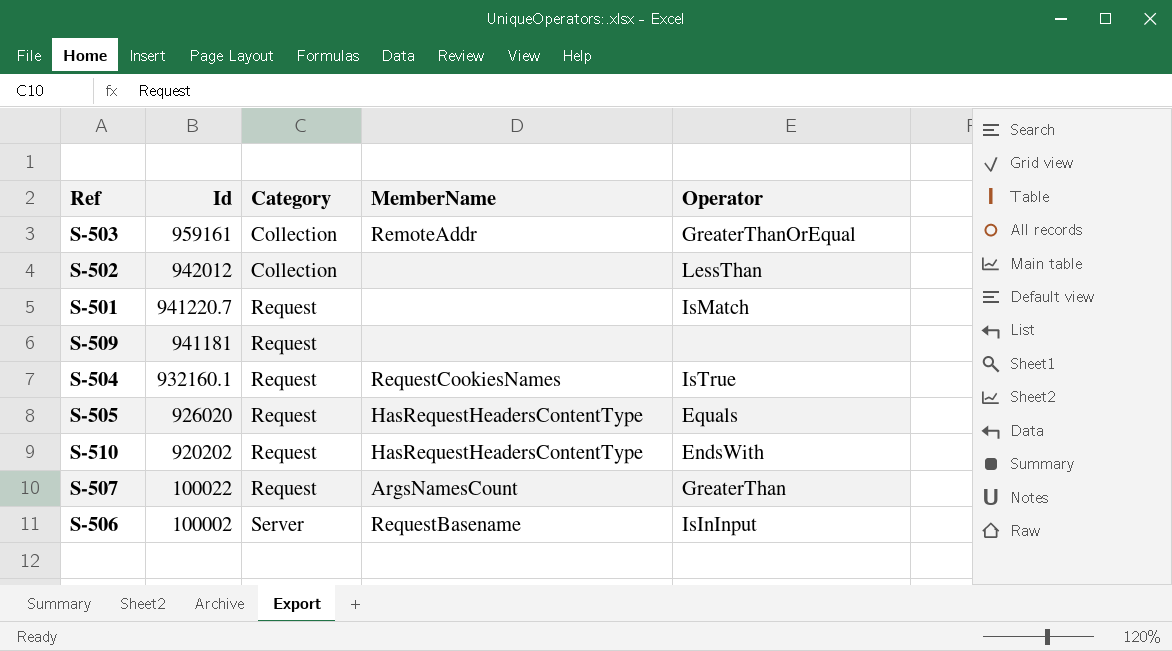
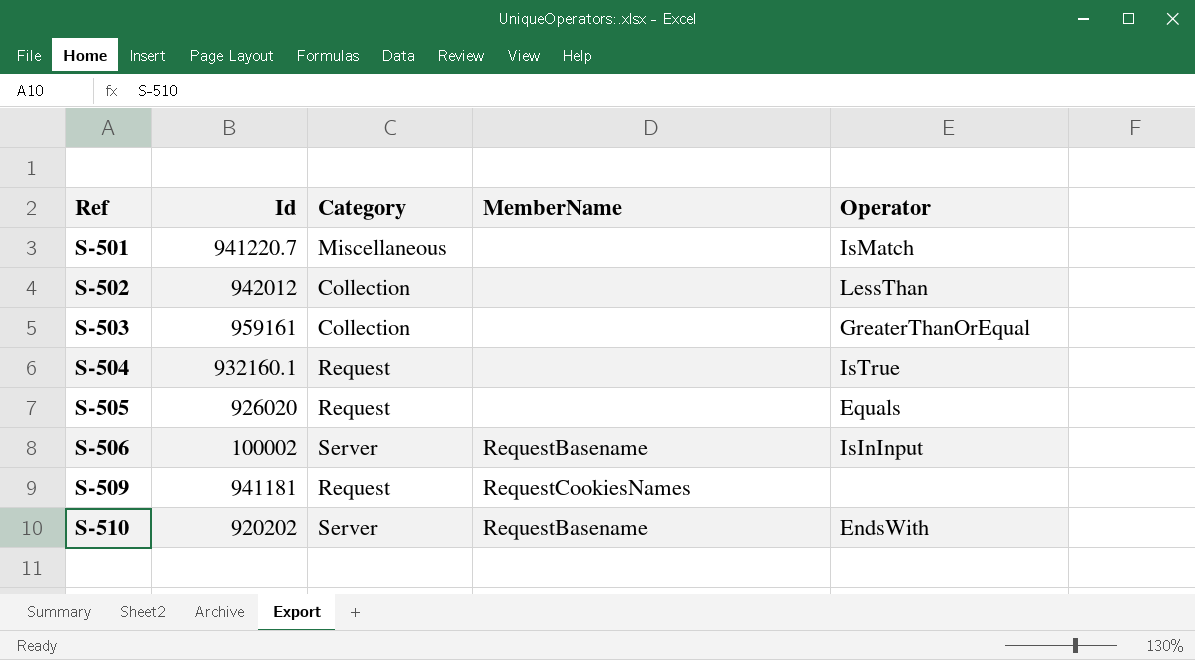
row order: Id descending -> Ref ascending
row S-507: 100022 | Request | ArgsNamesCount | GreaterThan -> none
S-501 | Category: Request -> Miscellaneous
S-503 | MemberName: RemoteAddr -> none
S-504 | MemberName: RequestCookiesNames -> none
S-505 | MemberName: HasRequestHeadersContentType -> none
S-509 | MemberName: none -> RequestCookiesNames
S-510 | Category: Request -> Server
S-510 | MemberName: HasRequestHeadersContentType -> RequestBasename

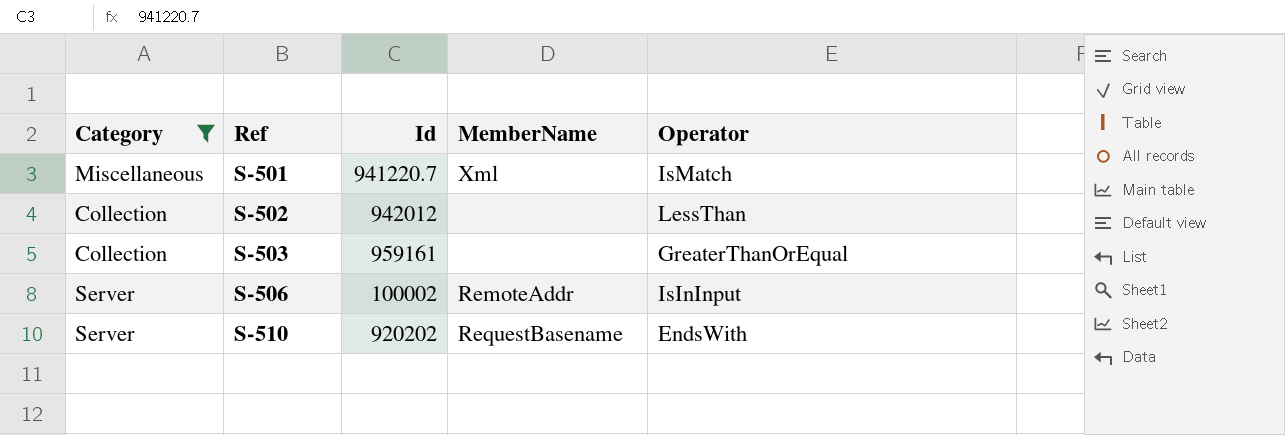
filter: none -> Category != Request
column Category | position: 3 -> 1
S-501 | MemberName: none -> Xml
S-506 | MemberName: RequestBasename -> RemoteAddr

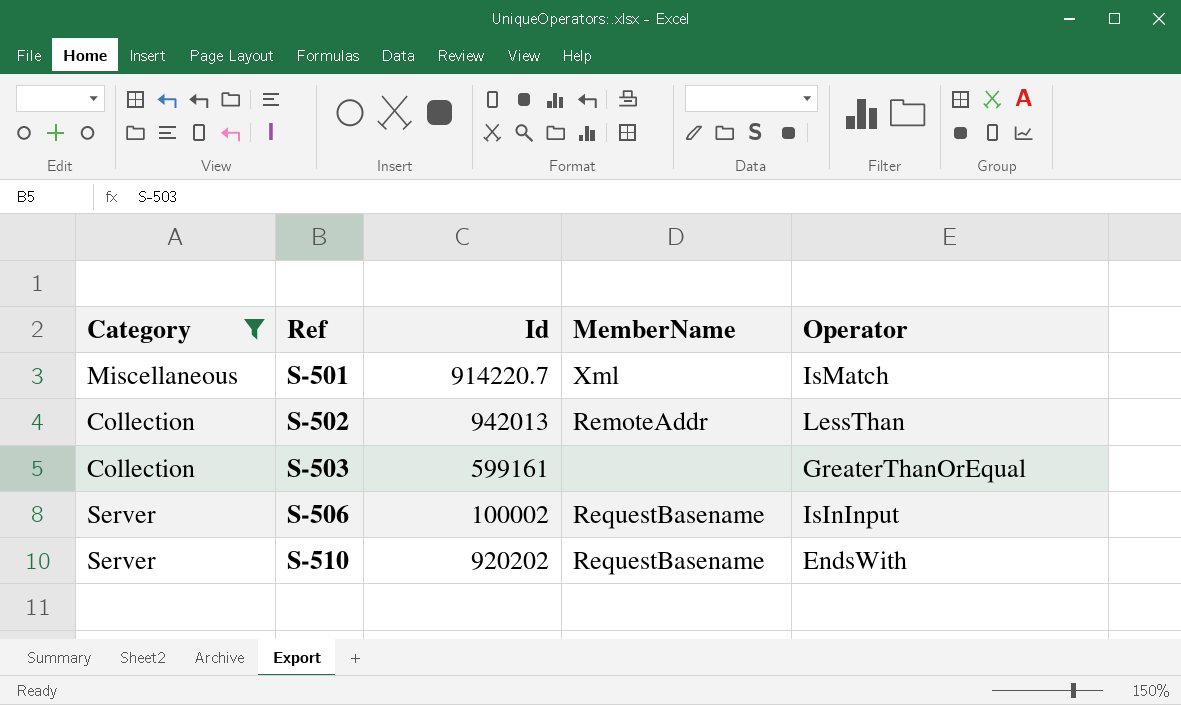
S-501 | Id: 941220.7 -> 914220.7
S-502 | Id: 942012 -> 942013
S-502 | MemberName: none -> RemoteAddr
S-503 | Id: 959161 -> 599161
S-506 | MemberName: RemoteAddr -> RequestBasename

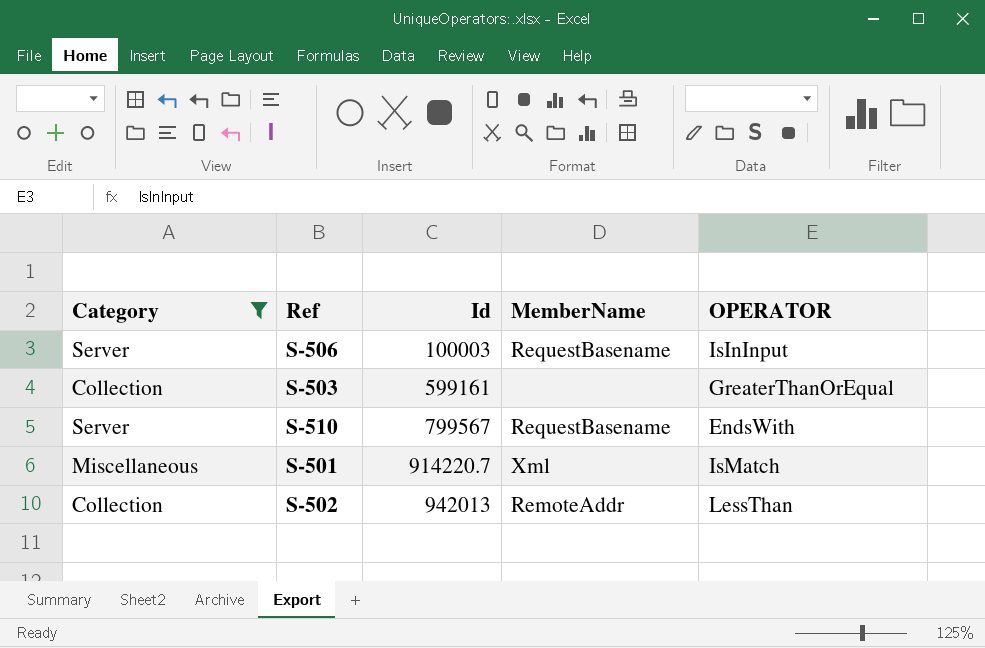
row order: Ref ascending -> Id ascending
column name: Operator -> OPERATOR
S-506 | Id: 100002 -> 100003
S-510 | Id: 920202 -> 799567

